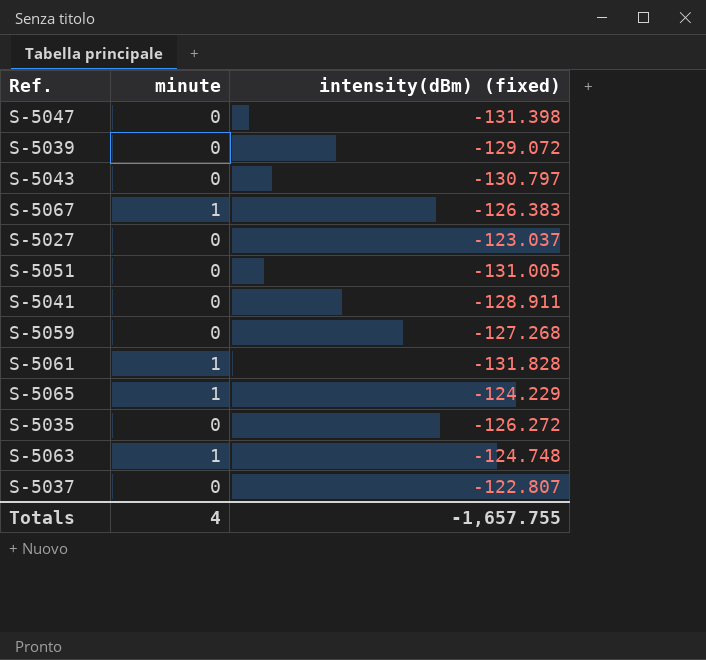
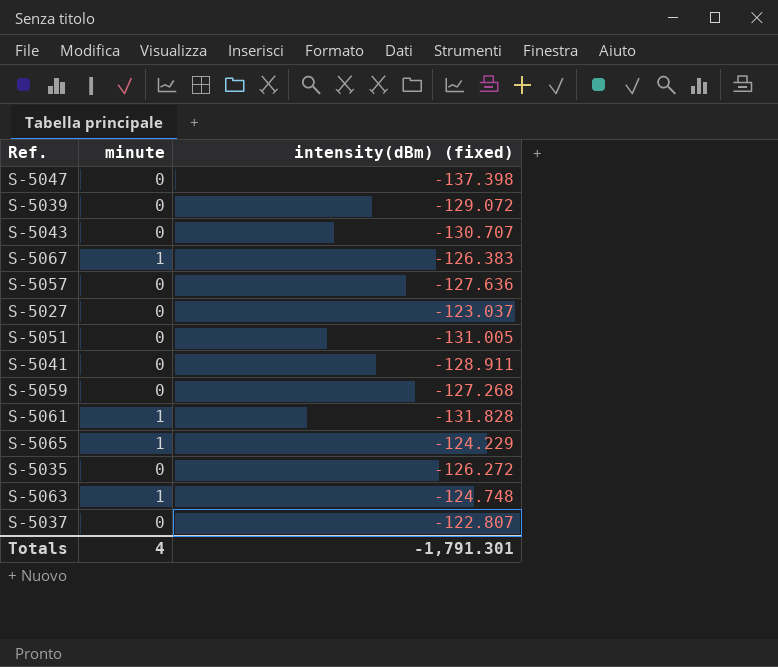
S-5047 | intensity(dBm) (fixed): -131.398 -> -137.398
S-5043 | intensity(dBm) (fixed): -130.797 -> -130.707
row S-5057: none -> 0 | -127.636
Totals | intensity(dBm) (fixed): -1,657.755 -> -1,791.301

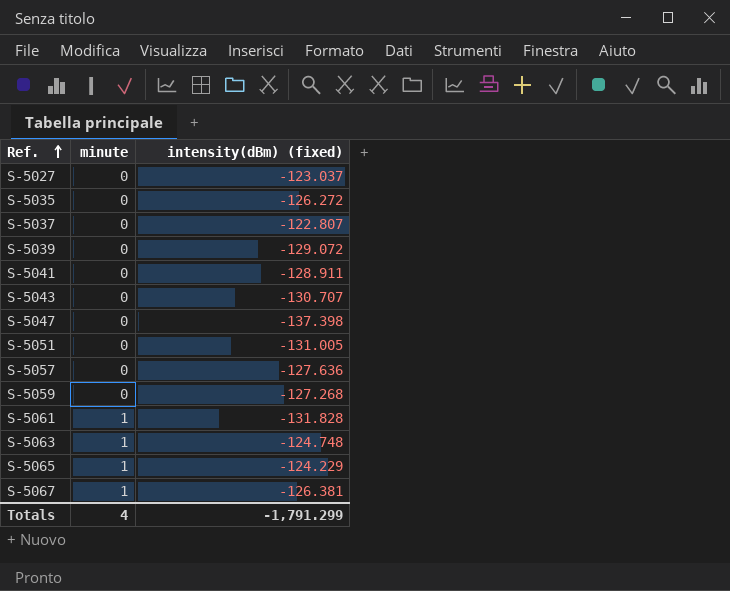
row order: none -> Ref. ascending
S-5067 | intensity(dBm) (fixed): -126.383 -> -126.381
Totals | intensity(dBm) (fixed): -1,791.301 -> -1,791.299

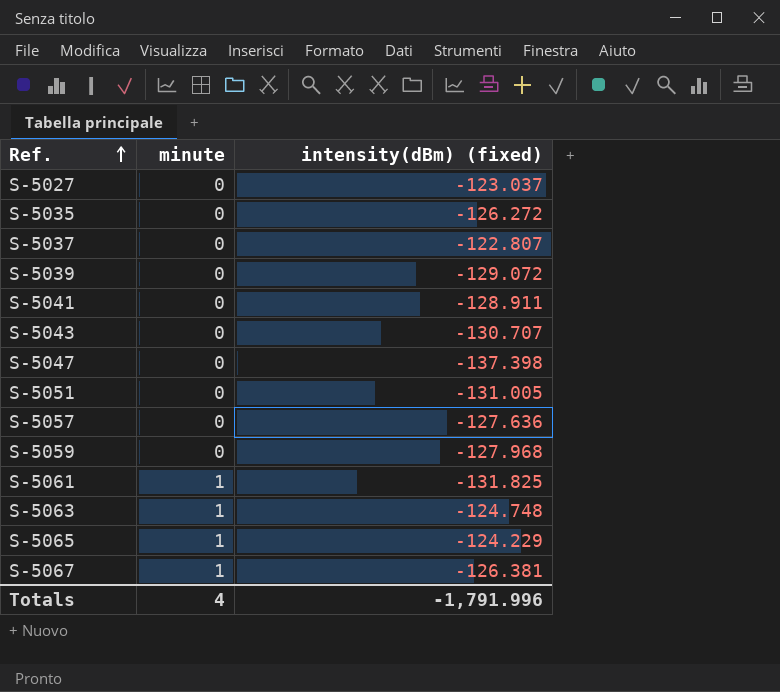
S-5059 | intensity(dBm) (fixed): -127.268 -> -127.968
S-5061 | intensity(dBm) (fixed): -131.828 -> -131.825
Totals | intensity(dBm) (fixed): -1,791.299 -> -1,791.996

